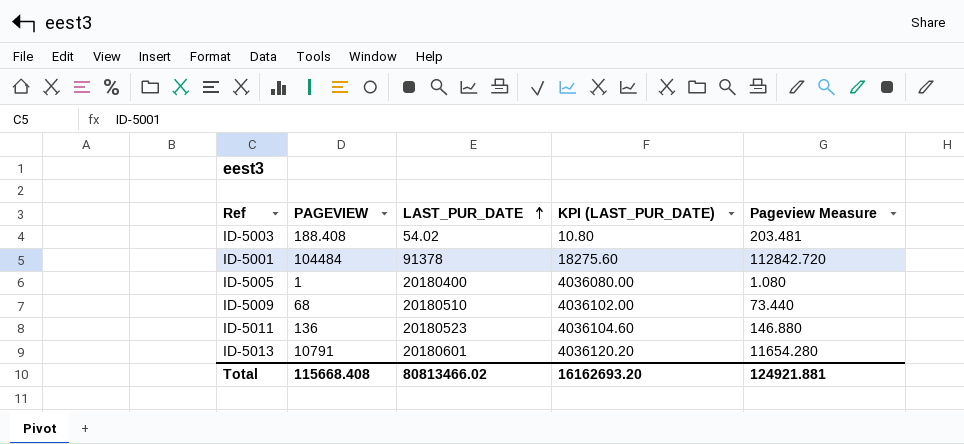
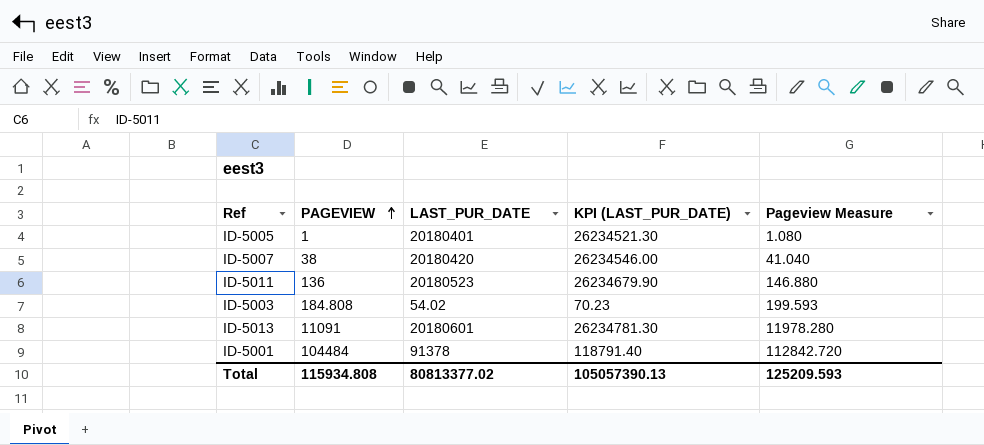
row order: LAST_PUR_DATE ascending -> PAGEVIEW ascending
column KPI (LAST_PUR_DATE) | formula: [LAST_PUR_DATE] * 0.2 -> [LAST_PUR_DATE] * 1.3
row ID-5009: 68 | 20180510 | 4036102.00 | 73.440 -> none
ID-5005 | LAST_PUR_DATE: 20180400 -> 20180401
row ID-5007: none -> 38 | 20180420 | 26234546.00 | 41.040
ID-5003 | PAGEVIEW: 188.408 -> 184.808
ID-5003 | Pageview Measure: 203.481 -> 199.593
ID-5013 | PAGEVIEW: 10791 -> 11091
ID-5013 | Pageview Measure: 11654.280 -> 11978.280
Total | PAGEVIEW: 115668.408 -> 115934.808
Total | LAST_PUR_DATE: 80813466.02 -> 80813377.02
Total | KPI (LAST_PUR_DATE): 16162693.20 -> 105057390.13
Total | Pageview Measure: 124921.881 -> 125209.593

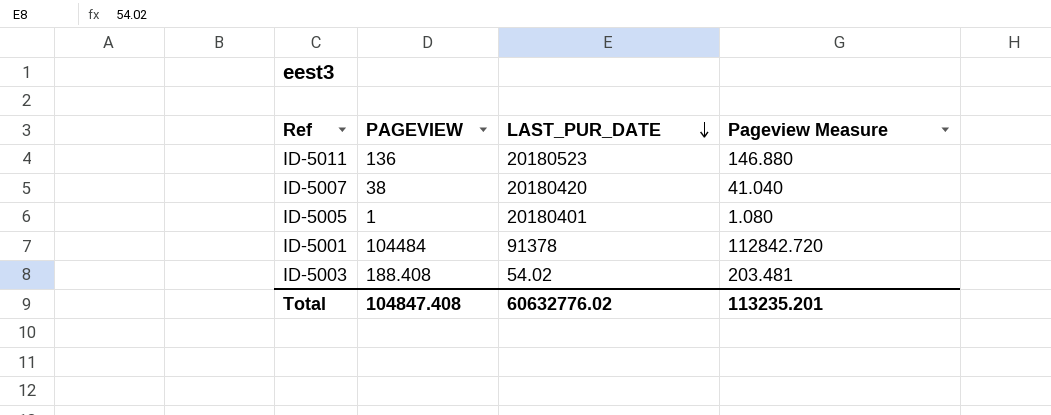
row order: PAGEVIEW ascending -> LAST_PUR_DATE descending
column KPI (LAST_PUR_DATE) | formula: [LAST_PUR_DATE] * 1.3 -> none
row ID-5013: 11091 | 20180601 | 26234781.30 | 11978.280 -> none
ID-5003 | PAGEVIEW: 184.808 -> 188.408
ID-5003 | Pageview Measure: 199.593 -> 203.481
Total | PAGEVIEW: 115934.808 -> 104847.408
Total | LAST_PUR_DATE: 80813377.02 -> 60632776.02
Total | Pageview Measure: 125209.593 -> 113235.201

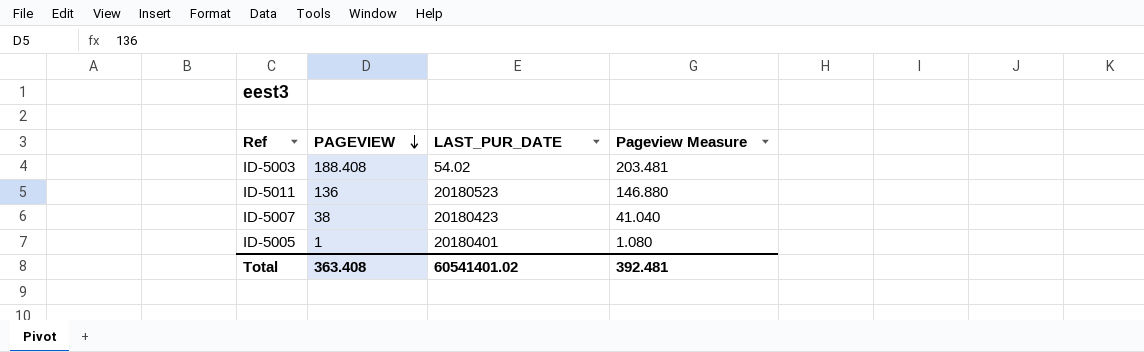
row order: LAST_PUR_DATE descending -> PAGEVIEW descending
row ID-5001: 104484 | 91378 | 112842.720 -> none
ID-5007 | LAST_PUR_DATE: 20180420 -> 20180423
Total | PAGEVIEW: 104847.408 -> 363.408
Total | LAST_PUR_DATE: 60632776.02 -> 60541401.02
Total | Pageview Measure: 113235.201 -> 392.481

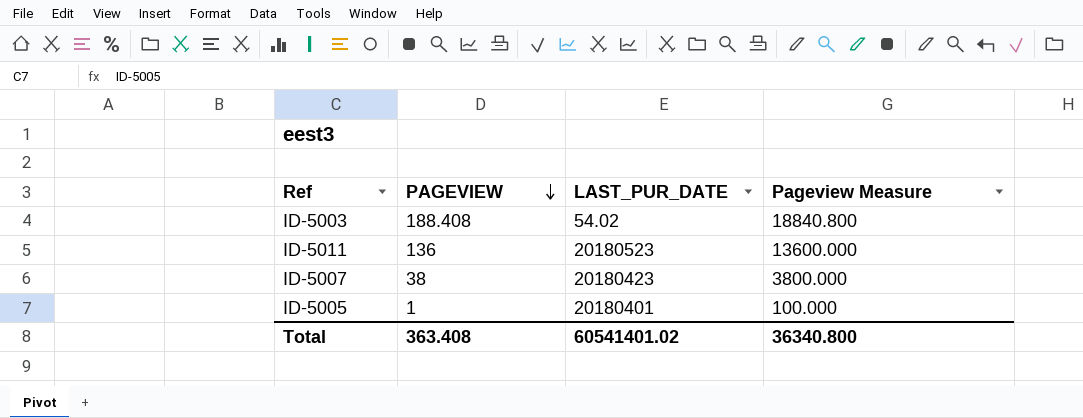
column Pageview Measure | formula: [PAGEVIEW] * 1.08 -> [PAGEVIEW] * 100
Total | Pageview Measure: 392.481 -> 36340.800

